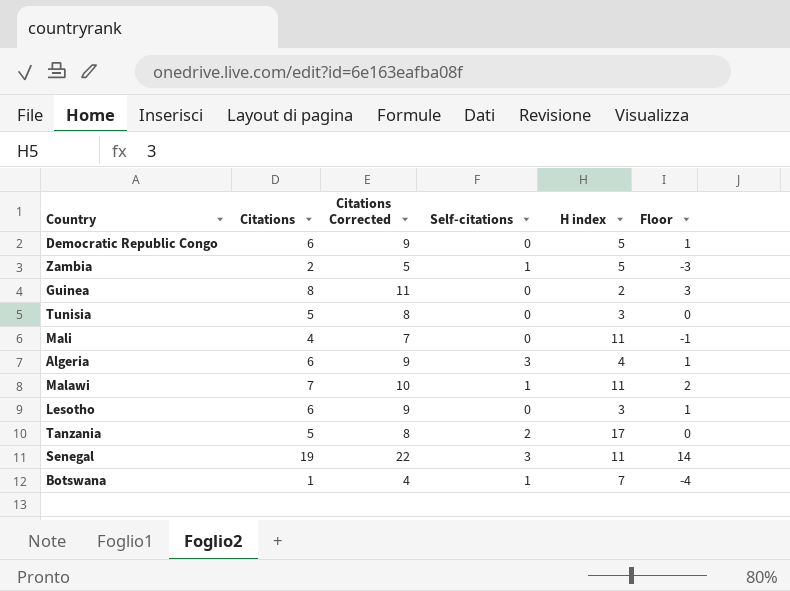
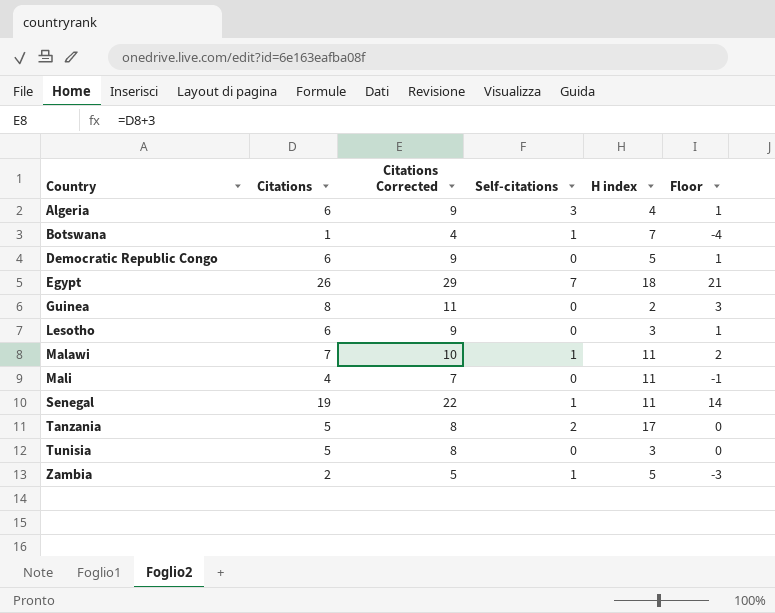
row order: none -> Country ascending
row Egypt: none -> 26 | 29 | 7 | 18 | 21
Senegal | Self-citations: 3 -> 1

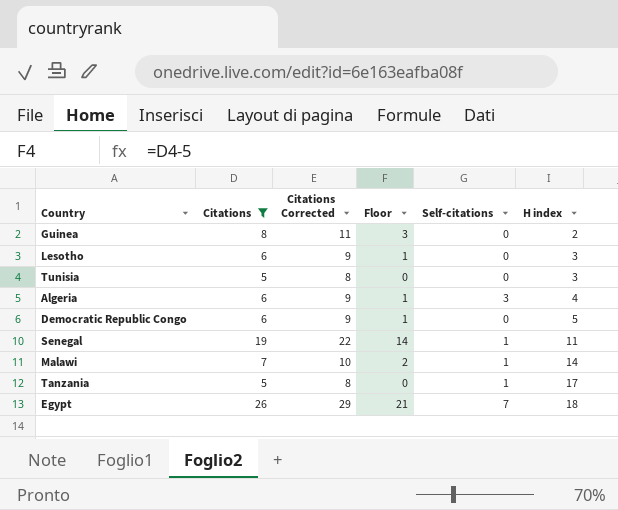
filter: none -> Citations >= 5
row order: Country ascending -> H index ascending
column Floor | position: 6 -> 4
Malawi | H index: 11 -> 14
Tanzania | Self-citations: 2 -> 1

